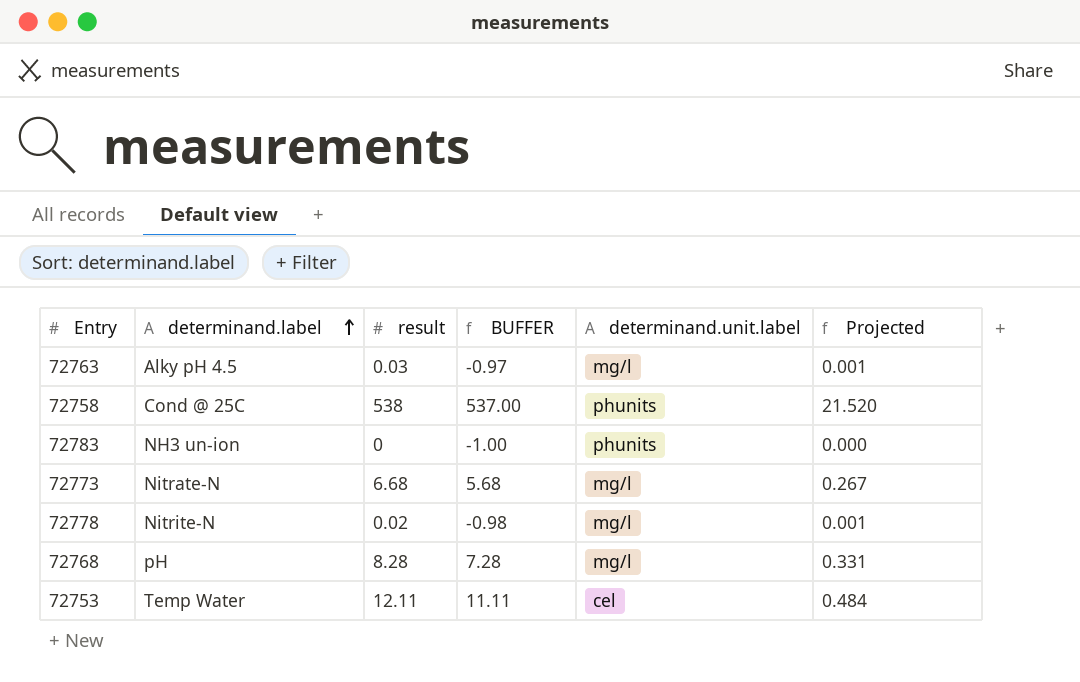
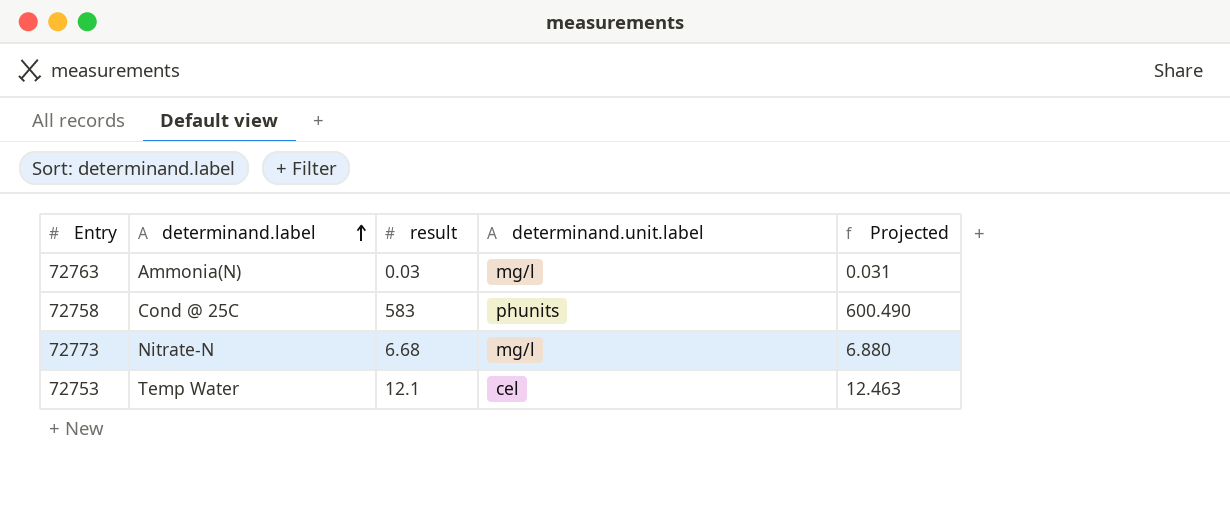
column BUFFER | formula: [result] - 1 -> none
column Projected | formula: [result] * 0.04 -> [result] * 1.03
row 72783: NH3 un-ion | 0 | -1.00 | phunits | 0.000 -> none
row 72778: Nitrite-N | 0.02 | -0.98 | mg/l | 0.001 -> none
row 72768: pH | 8.28 | 7.28 | mg/l | 0.331 -> none
72763 | determinand.label: Alky pH 4.5 -> Ammonia(N)
72758 | result: 538 -> 583
72753 | result: 12.11 -> 12.1

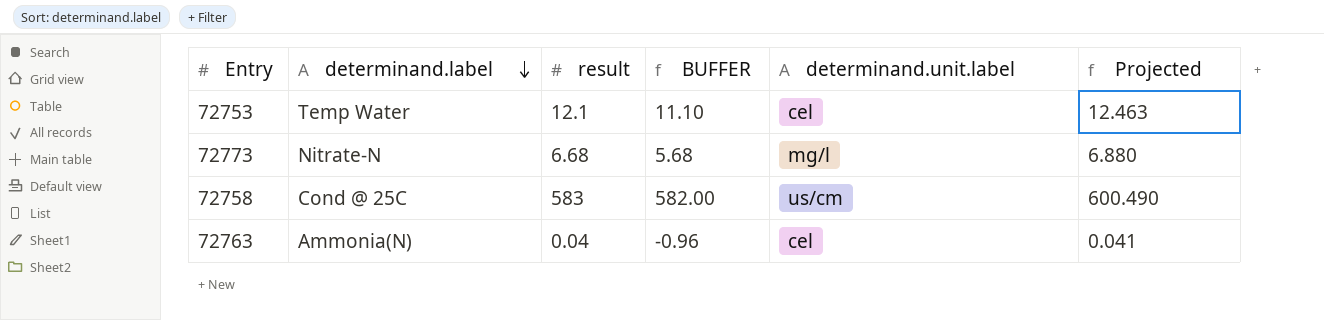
row order: determinand.label ascending -> determinand.label descending
column BUFFER | formula: none -> [result] - 1
72758 | determinand.unit.label: phunits -> us/cm
72763 | result: 0.03 -> 0.04
72763 | determinand.unit.label: mg/l -> cel
72763 | Projected: 0.031 -> 0.041

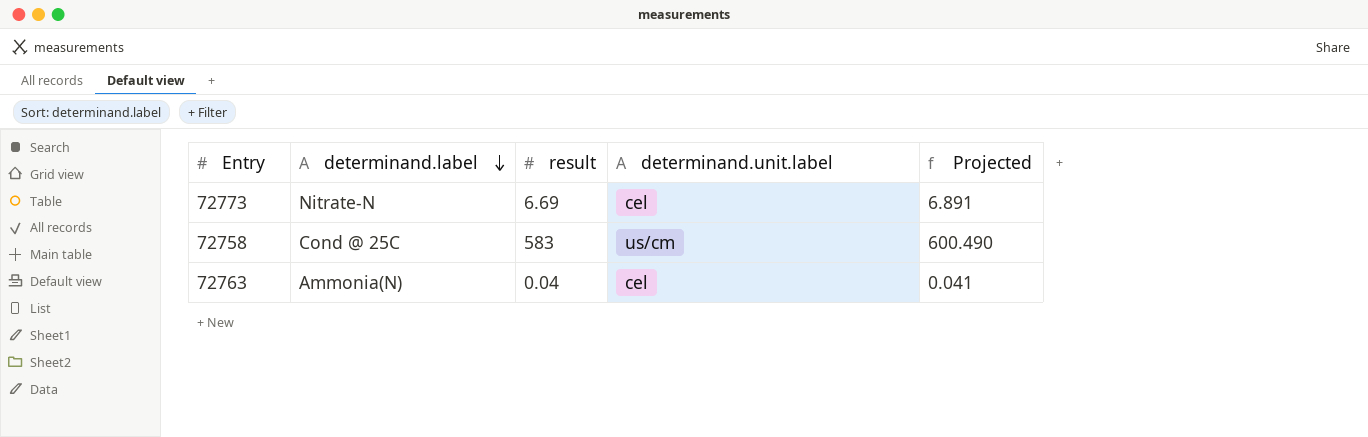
column BUFFER | formula: [result] - 1 -> none
row 72753: Temp Water | 12.1 | 11.10 | cel | 12.463 -> none
72773 | result: 6.68 -> 6.69
72773 | determinand.unit.label: mg/l -> cel
72773 | Projected: 6.880 -> 6.891

